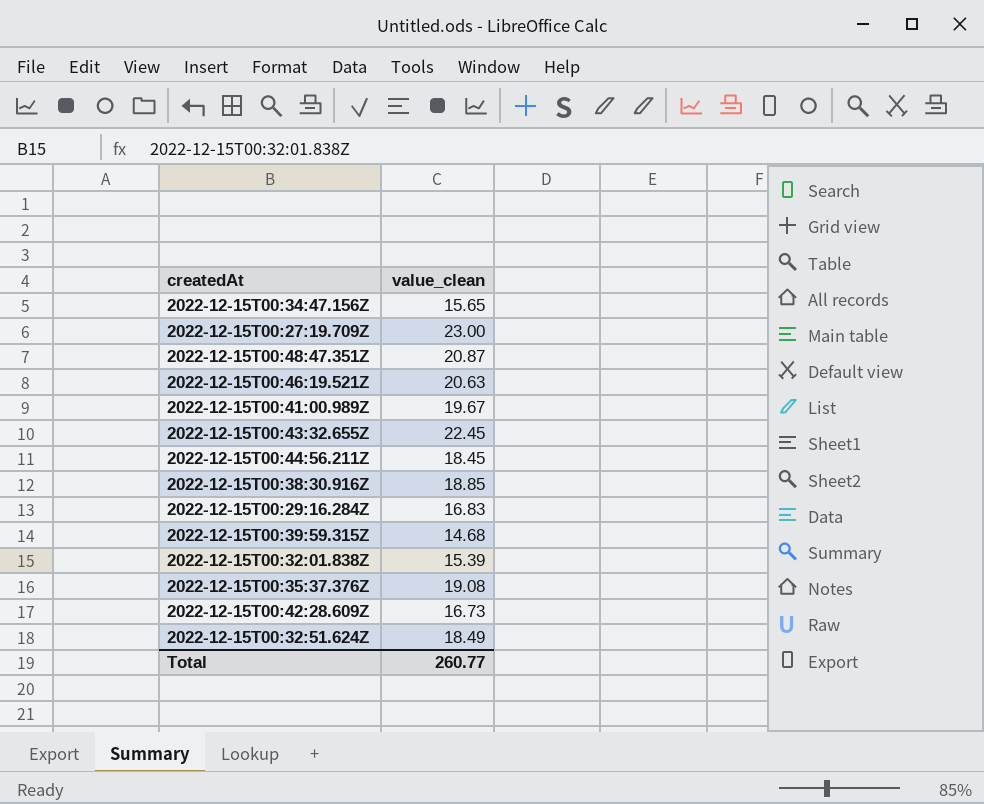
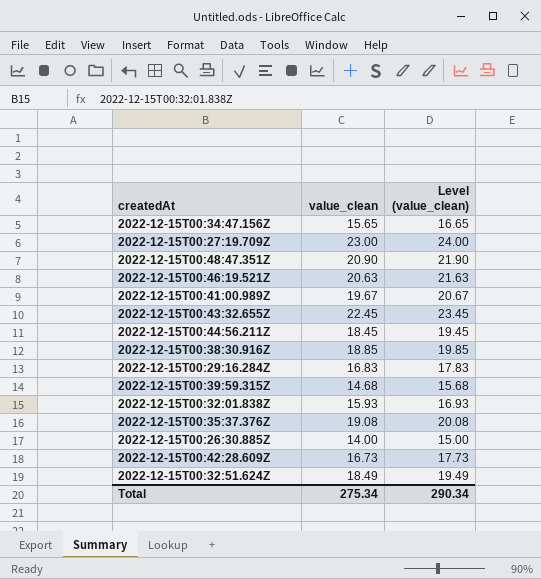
column Level (value_clean) | formula: none -> [value_clean] + 1
2022-12-15T00:48:47.351Z | value_clean: 20.87 -> 20.90
2022-12-15T00:32:01.838Z | value_clean: 15.39 -> 15.93
row 2022-12-15T00:26:30.885Z: none -> 14.00 | 15.00
Total | value_clean: 260.77 -> 275.34

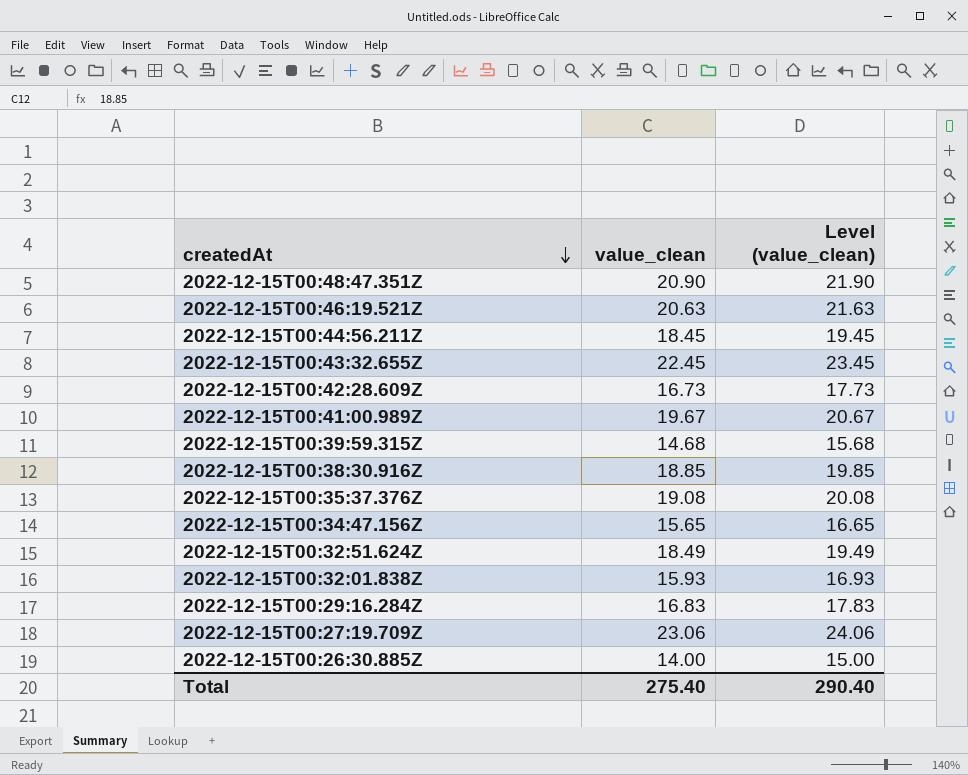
row order: none -> createdAt descending
2022-12-15T00:27:19.709Z | value_clean: 23.00 -> 23.06
2022-12-15T00:27:19.709Z | Level (value_clean): 24.00 -> 24.06
Total | value_clean: 275.34 -> 275.40
Total | Level (value_clean): 290.34 -> 290.40

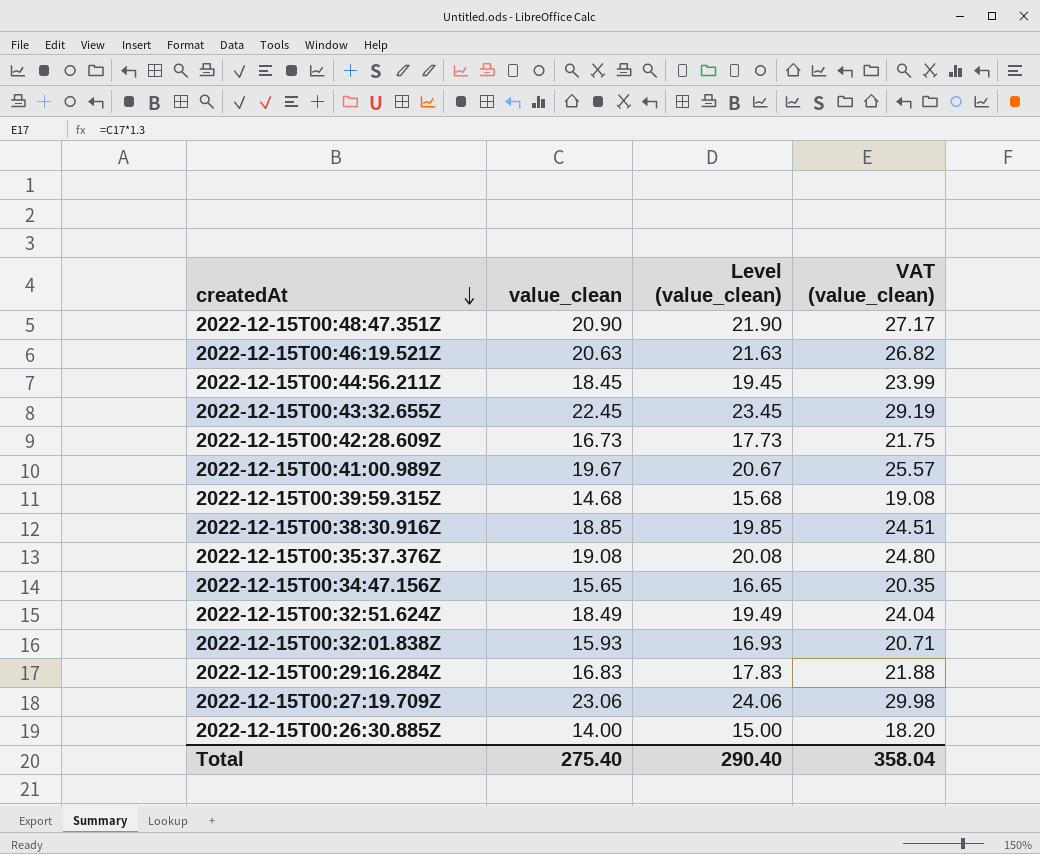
column VAT (value_clean) | formula: none -> [value_clean] * 1.3

